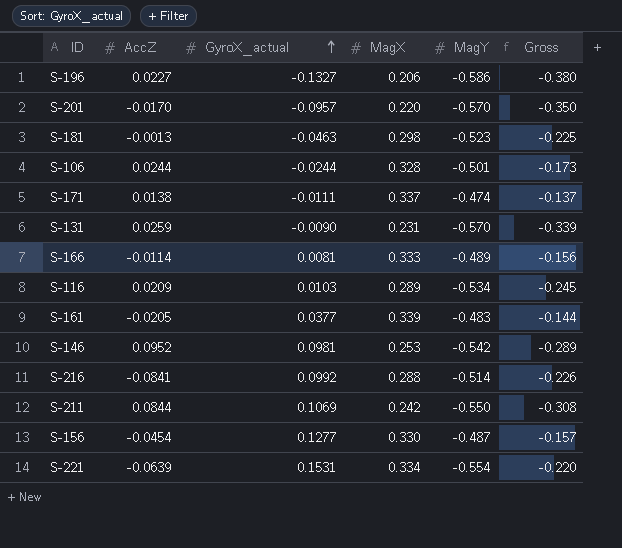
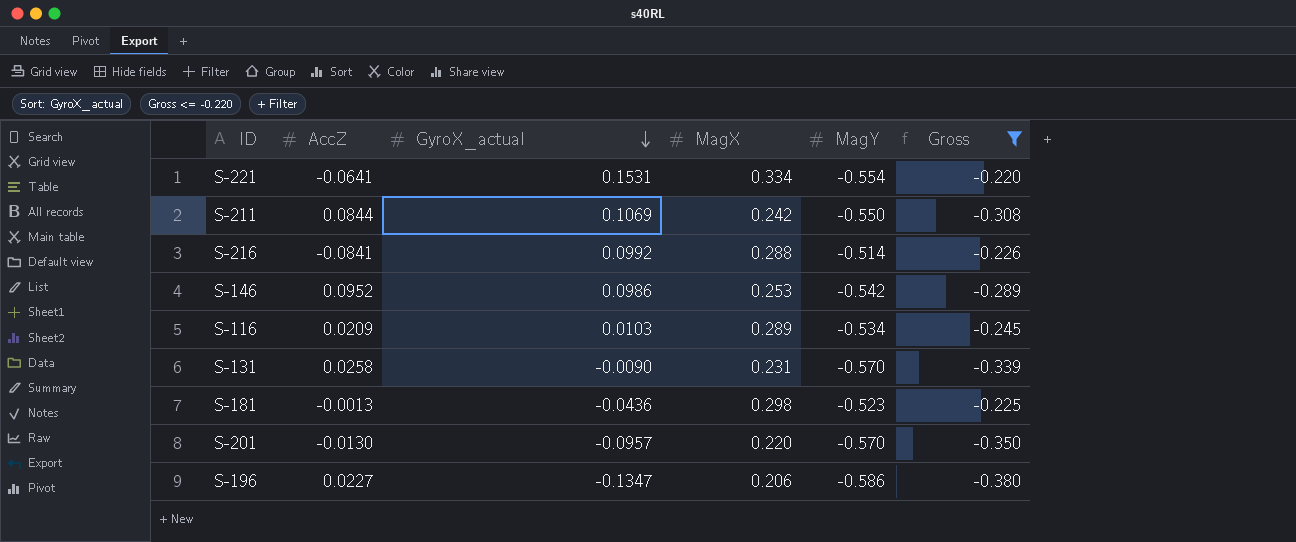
filter: none -> Gross <= -0.220
row order: GyroX_actual ascending -> GyroX_actual descending
S-221 | AccZ: -0.0639 -> -0.0641
S-146 | GyroX_actual: 0.0981 -> 0.0986
S-131 | AccZ: 0.0259 -> 0.0258
S-181 | GyroX_actual: -0.0463 -> -0.0436
S-201 | AccZ: -0.0170 -> -0.0130
S-196 | GyroX_actual: -0.1327 -> -0.1347

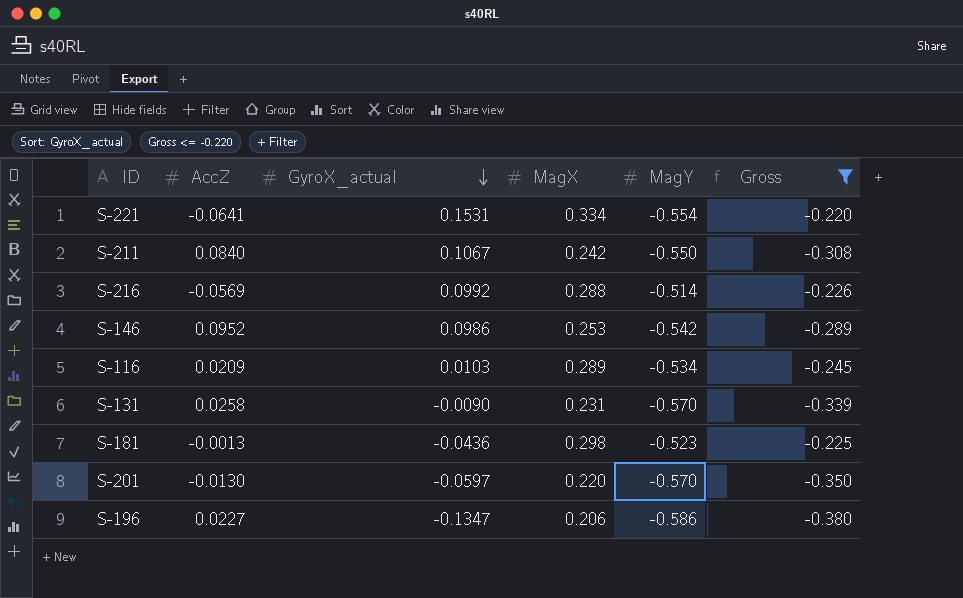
S-211 | AccZ: 0.0844 -> 0.0840
S-211 | GyroX_actual: 0.1069 -> 0.1067
S-216 | AccZ: -0.0841 -> -0.0569
S-201 | GyroX_actual: -0.0957 -> -0.0597

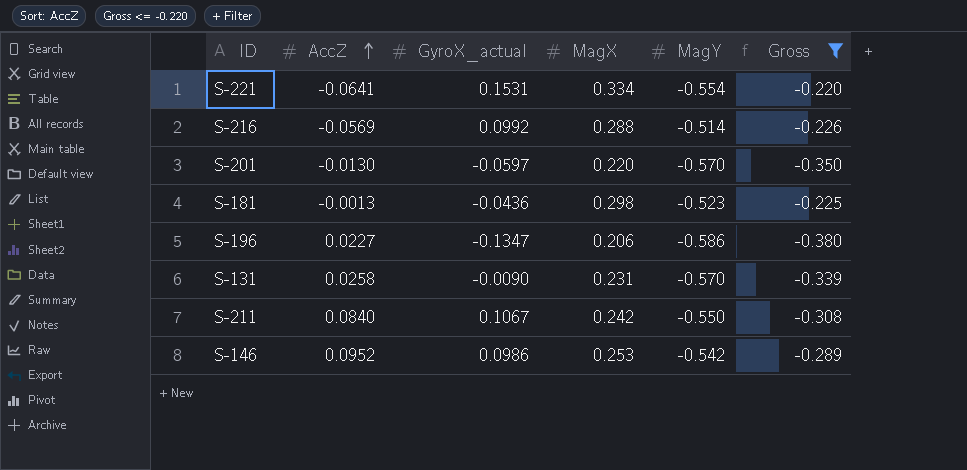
row order: GyroX_actual descending -> AccZ ascending
row S-116: 0.0209 | 0.0103 | 0.289 | -0.534 | -0.245 -> none

